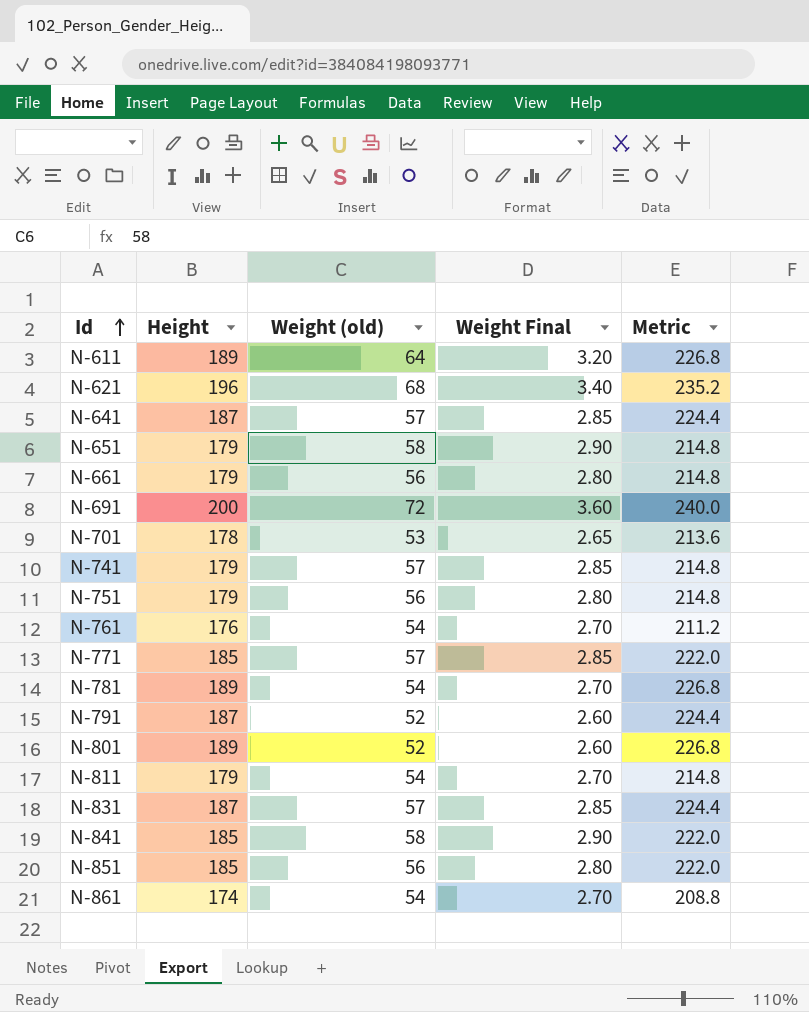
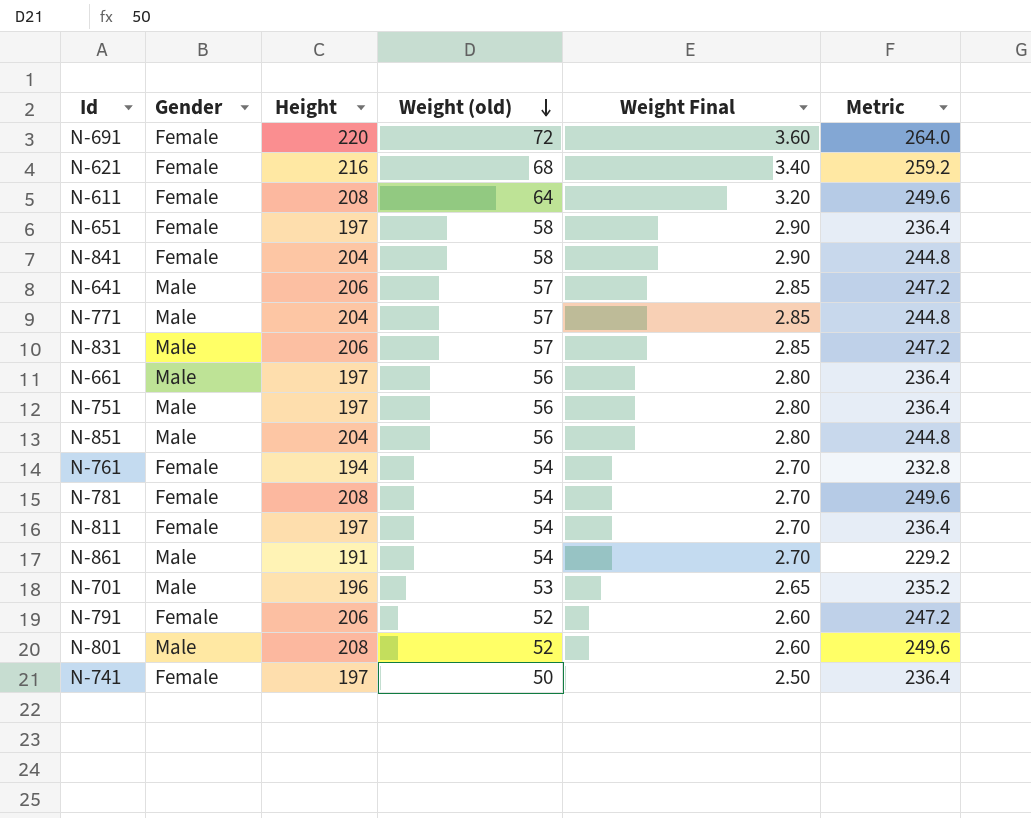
row order: Id ascending -> Weight (old) descending
column Gender | position: none -> 2
N-691 | Height: 200 -> 220
N-691 | Metric: 240.0 -> 264.0
N-621 | Height: 196 -> 216
N-621 | Metric: 235.2 -> 259.2
N-611 | Height: 189 -> 208
N-611 | Metric: 226.8 -> 249.6
N-651 | Height: 179 -> 197
N-651 | Metric: 214.8 -> 236.4
N-841 | Height: 185 -> 204
N-841 | Metric: 222.0 -> 244.8
N-641 | Height: 187 -> 206
N-641 | Metric: 224.4 -> 247.2
N-771 | Height: 185 -> 204
N-771 | Metric: 222.0 -> 244.8
N-831 | Height: 187 -> 206
N-831 | Metric: 224.4 -> 247.2
N-661 | Height: 179 -> 197
N-661 | Metric: 214.8 -> 236.4
N-751 | Height: 179 -> 197
N-751 | Metric: 214.8 -> 236.4
N-851 | Height: 185 -> 204
N-851 | Metric: 222.0 -> 244.8
N-761 | Height: 176 -> 194
N-761 | Metric: 211.2 -> 232.8
N-781 | Height: 189 -> 208
N-781 | Metric: 226.8 -> 249.6
N-811 | Height: 179 -> 197
N-811 | Metric: 214.8 -> 236.4
N-861 | Height: 174 -> 191
N-861 | Metric: 208.8 -> 229.2
N-701 | Height: 178 -> 196
N-701 | Metric: 213.6 -> 235.2
N-791 | Height: 187 -> 206
N-791 | Metric: 224.4 -> 247.2
N-801 | Height: 189 -> 208
N-801 | Metric: 226.8 -> 249.6
N-741 | Height: 179 -> 197
N-741 | Weight (old): 57 -> 50
N-741 | Weight Final: 2.85 -> 2.50
N-741 | Metric: 214.8 -> 236.4

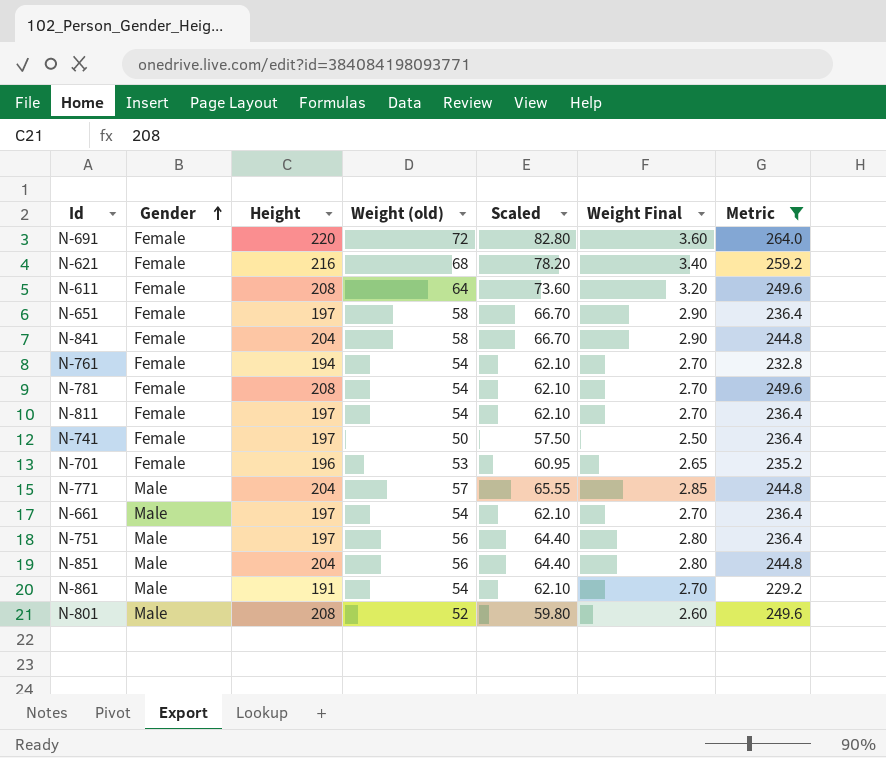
filter: none -> Metric != 247.2
row order: Weight (old) descending -> Gender ascending
column Scaled | formula: none -> [Weight (old)] * 1.15
N-701 | Gender: Male -> Female
N-661 | Weight (old): 56 -> 54
N-661 | Weight Final: 2.80 -> 2.70

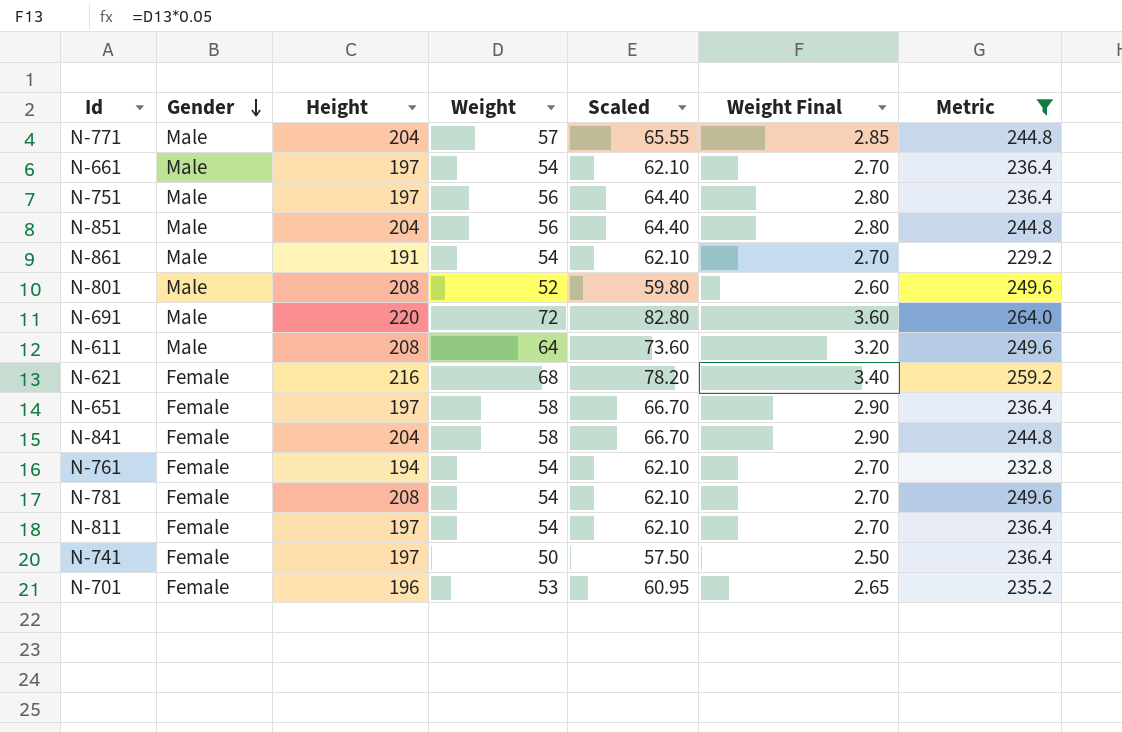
row order: Gender ascending -> Gender descending
column name: Weight (old) -> Weight
N-691 | Gender: Female -> Male
N-611 | Gender: Female -> Male

